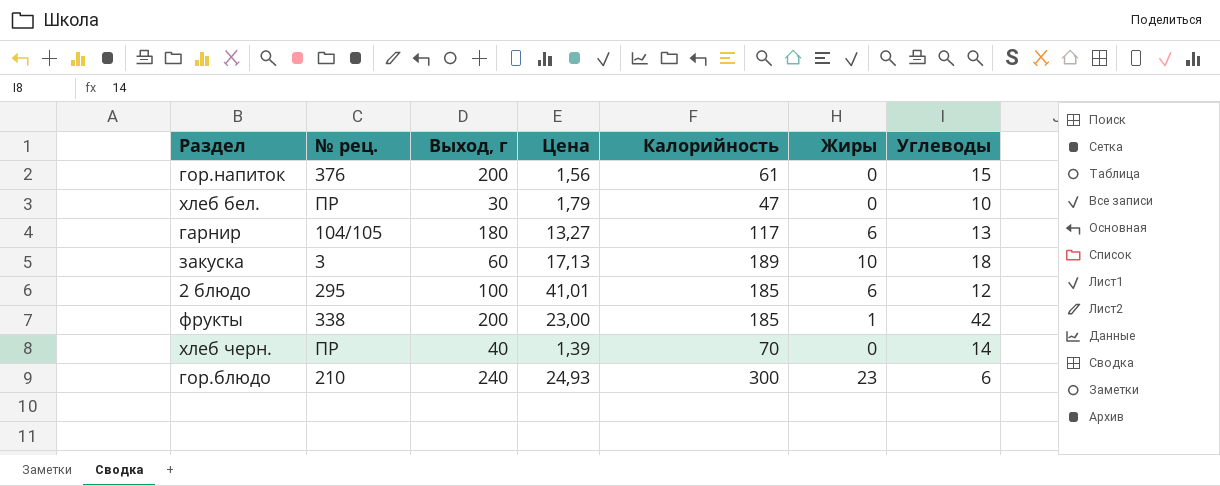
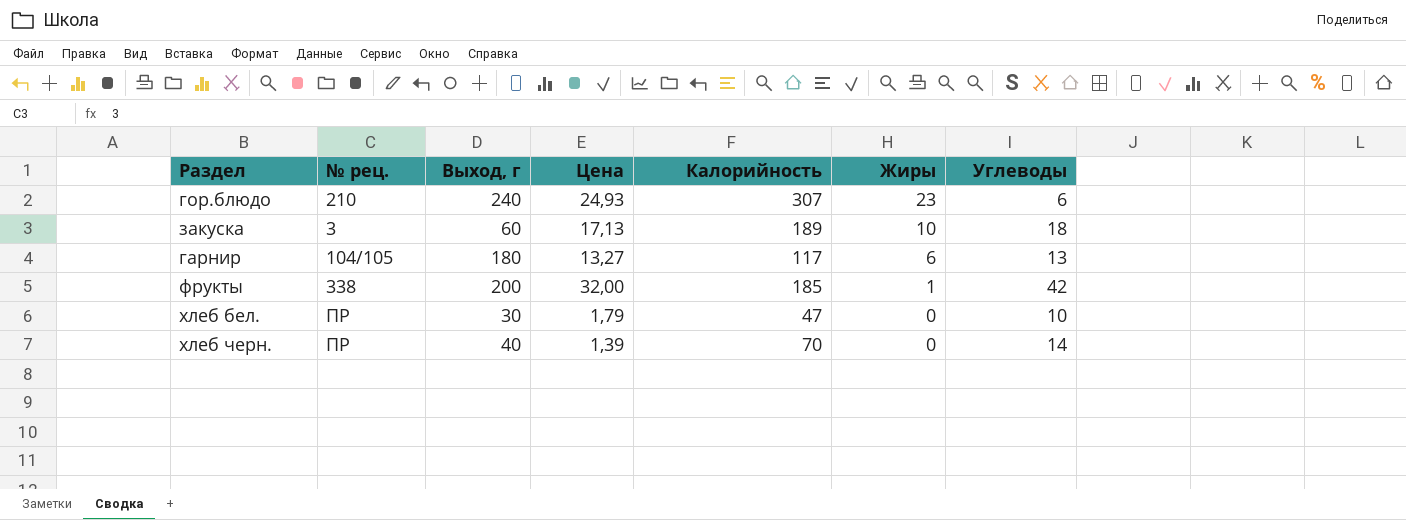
row order: none -> Жиры descending
row гор.напиток: 376 | 200 | 1,56 | 61 | 0 | 15 -> none
row 2 блюдо: 295 | 100 | 41,01 | 185 | 6 | 12 -> none
гор.блюдо | Калорийность: 300 -> 307
фрукты | Цена: 23,00 -> 32,00

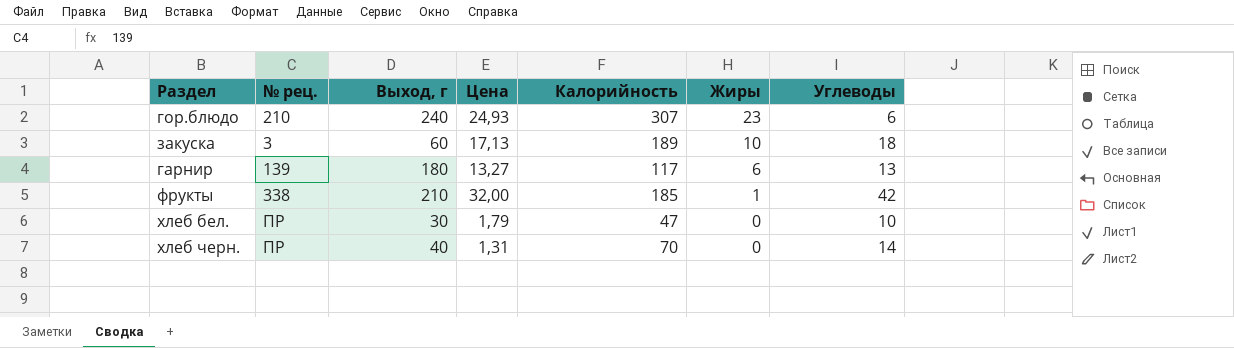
гарнир | № рец.: 104/105 -> 139
фрукты | Выход, г: 200 -> 210
хлеб черн. | Цена: 1,39 -> 1,31

